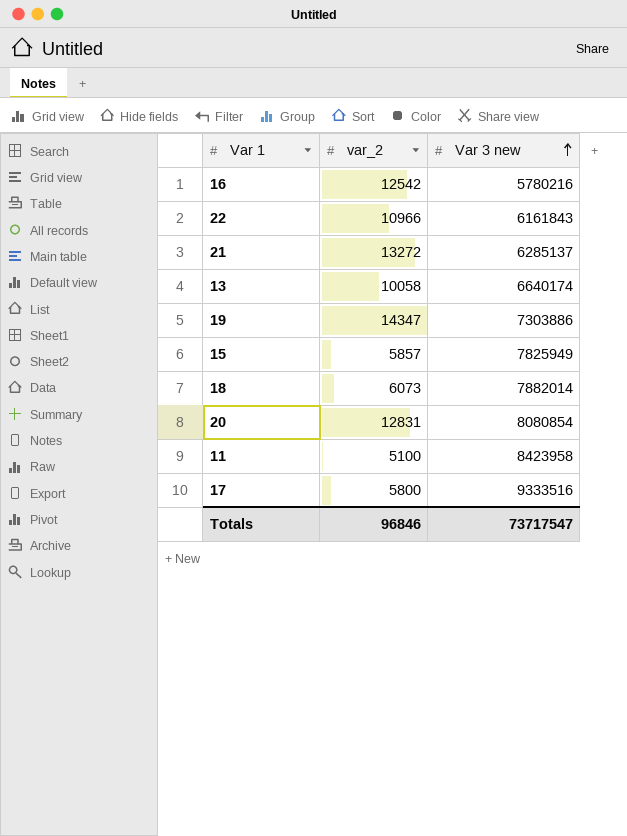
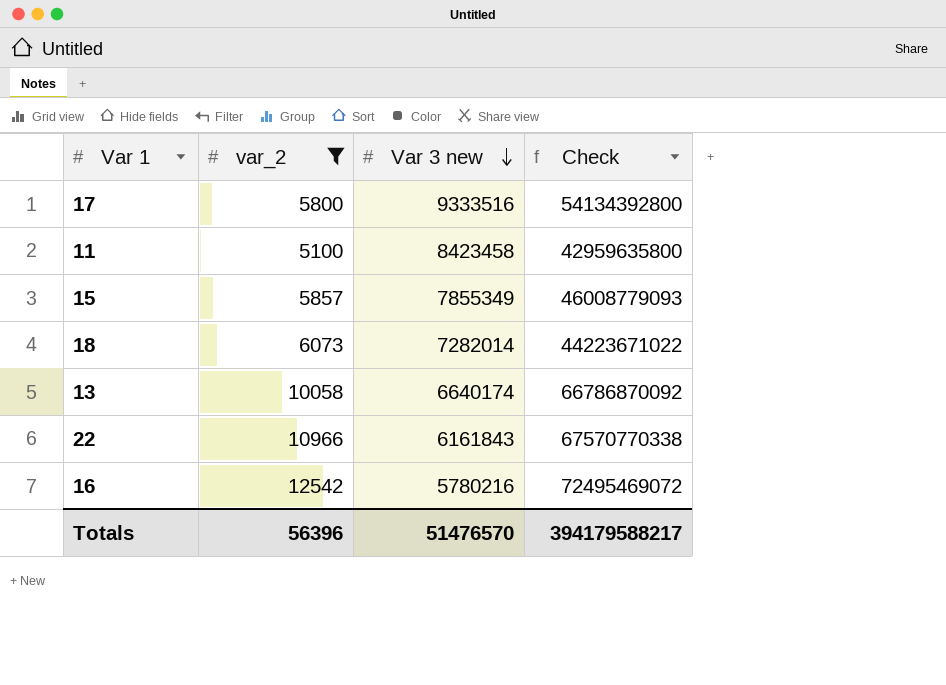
filter: none -> var_2 <= 12542
row order: Var 3 new ascending -> Var 3 new descending
column Check | formula: none -> [var_2] * [Var 3 new]
11 | Var 3 new: 8423958 -> 8423458
15 | Var 3 new: 7825949 -> 7855349
18 | Var 3 new: 7882014 -> 7282014
Totals | var_2: 96846 -> 56396
Totals | Var 3 new: 73717547 -> 51476570

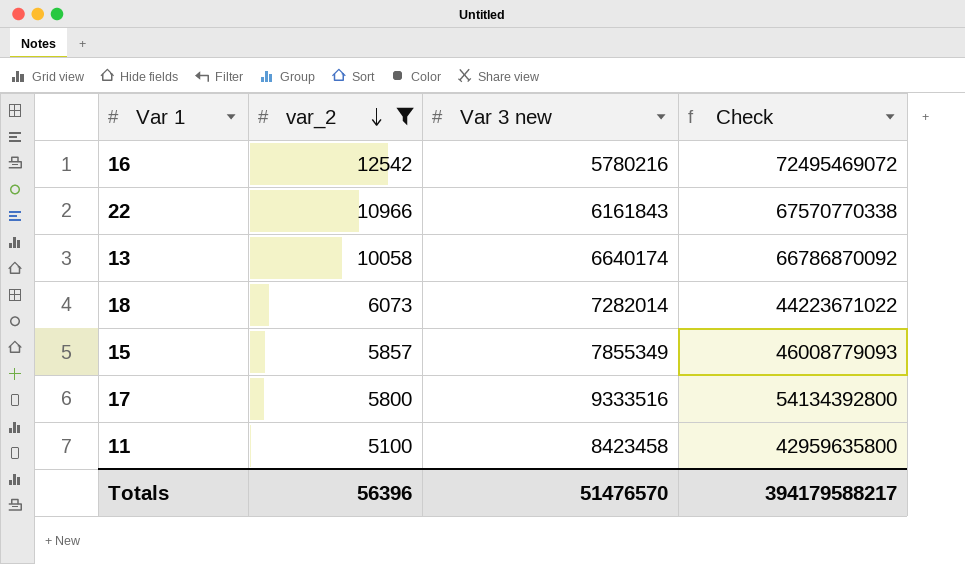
row order: Var 3 new descending -> var_2 descending

